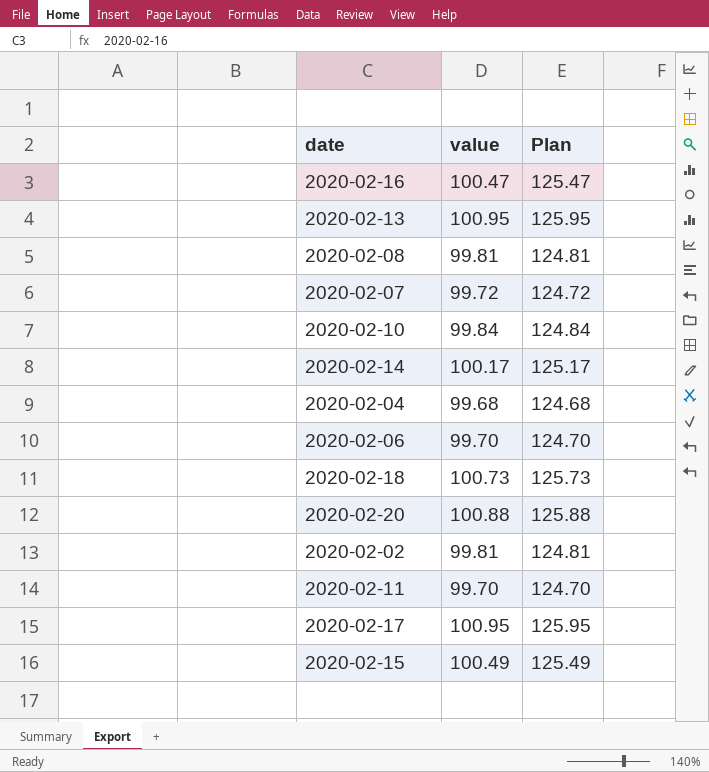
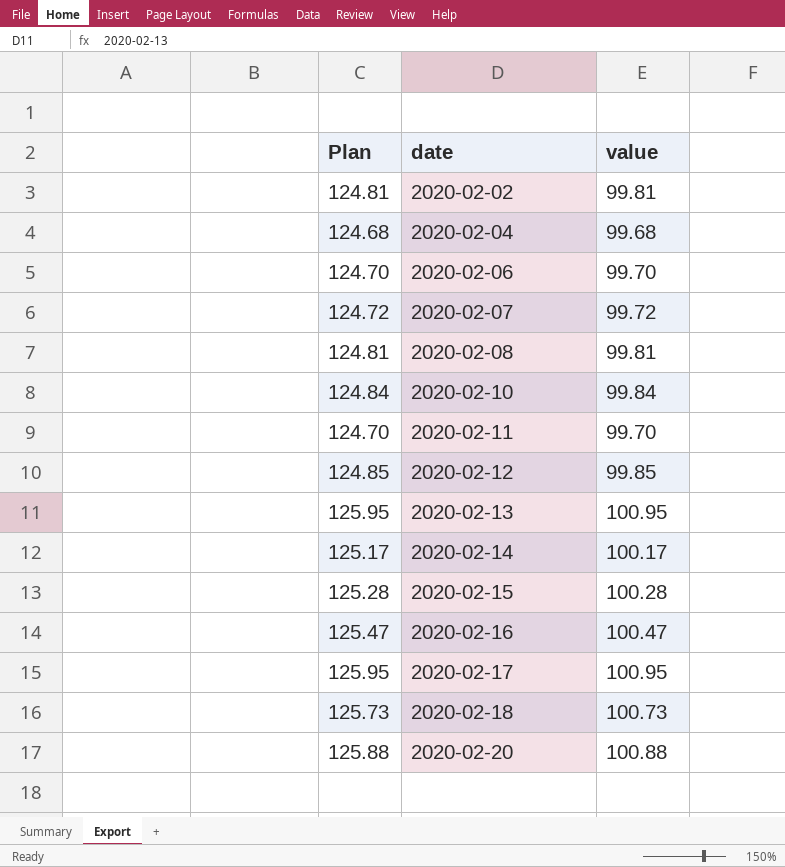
row order: none -> date ascending
column Plan | position: 3 -> 1
row 2020-02-12: none -> 124.85 | 99.85
2020-02-15 | Plan: 125.49 -> 125.28
2020-02-15 | value: 100.49 -> 100.28

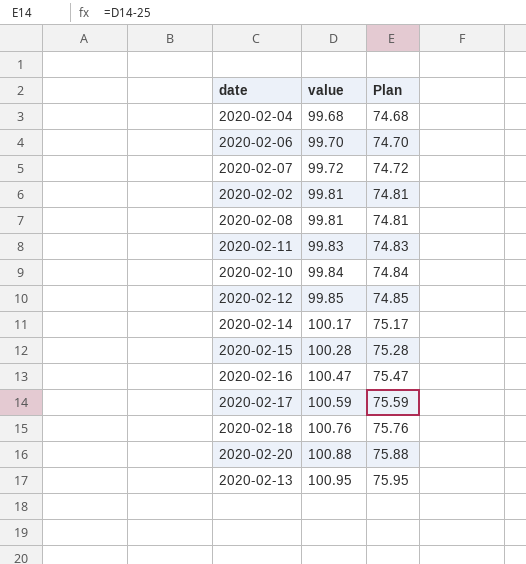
row order: date ascending -> value ascending
column Plan | formula: [value] + 25 -> [value] - 25
column Plan | position: 1 -> 3
2020-02-11 | value: 99.70 -> 99.83
2020-02-17 | value: 100.95 -> 100.59
2020-02-18 | value: 100.73 -> 100.76

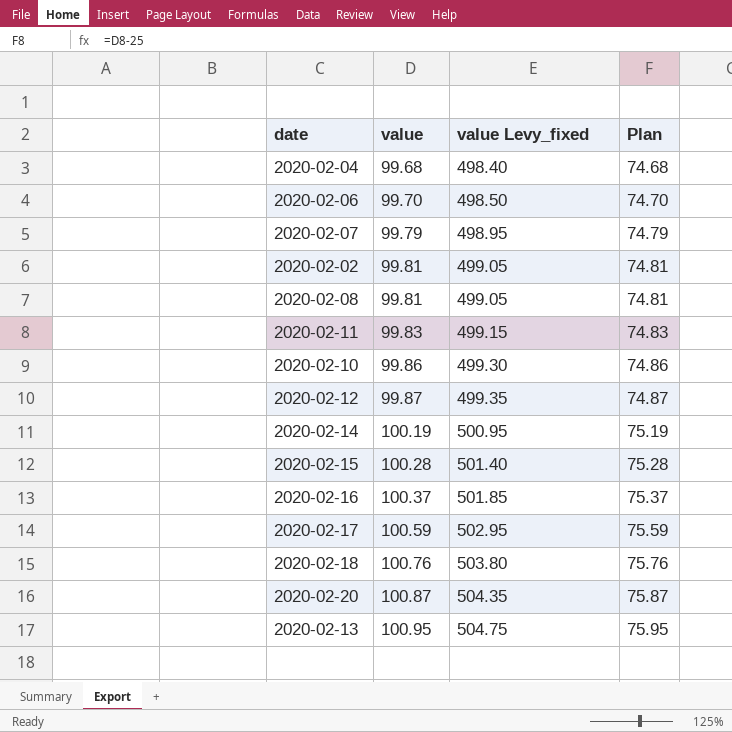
column value Levy_fixed | formula: none -> [value] * 5
2020-02-07 | value: 99.72 -> 99.79
2020-02-07 | Plan: 74.72 -> 74.79
2020-02-10 | value: 99.84 -> 99.86
2020-02-10 | Plan: 74.84 -> 74.86
2020-02-12 | value: 99.85 -> 99.87
2020-02-12 | Plan: 74.85 -> 74.87
2020-02-14 | value: 100.17 -> 100.19
2020-02-14 | Plan: 75.17 -> 75.19
2020-02-16 | value: 100.47 -> 100.37
2020-02-16 | Plan: 75.47 -> 75.37
2020-02-20 | value: 100.88 -> 100.87
2020-02-20 | Plan: 75.88 -> 75.87

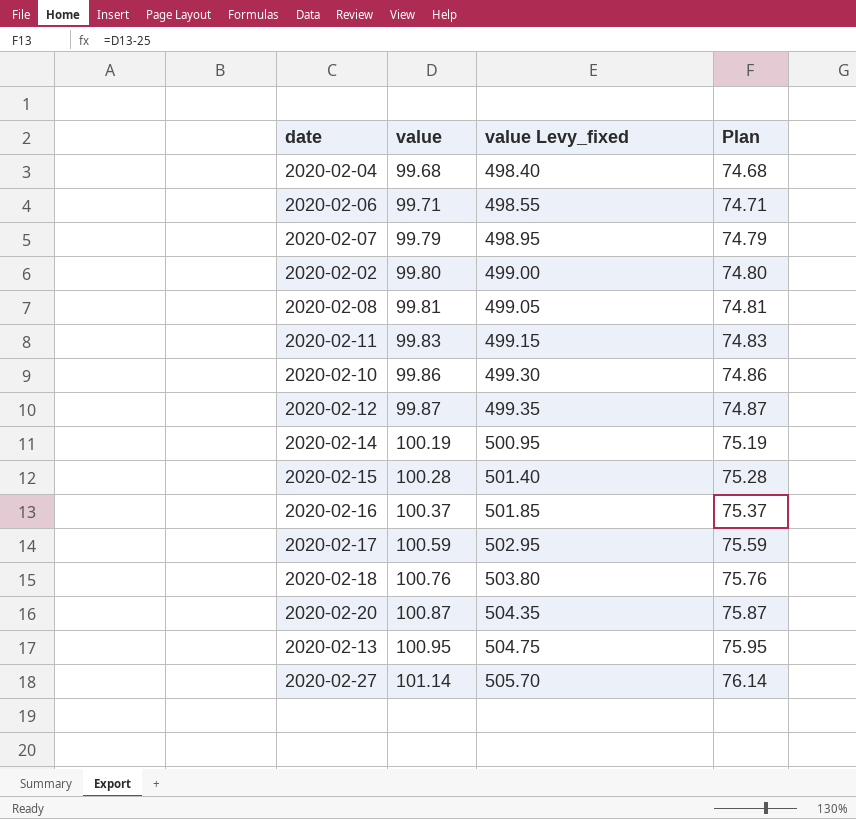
2020-02-06 | value: 99.70 -> 99.71
2020-02-06 | value Levy_fixed: 498.50 -> 498.55
2020-02-06 | Plan: 74.70 -> 74.71
2020-02-02 | value: 99.81 -> 99.80
2020-02-02 | value Levy_fixed: 499.05 -> 499.00
2020-02-02 | Plan: 74.81 -> 74.80
row 2020-02-27: none -> 101.14 | 505.70 | 76.14

